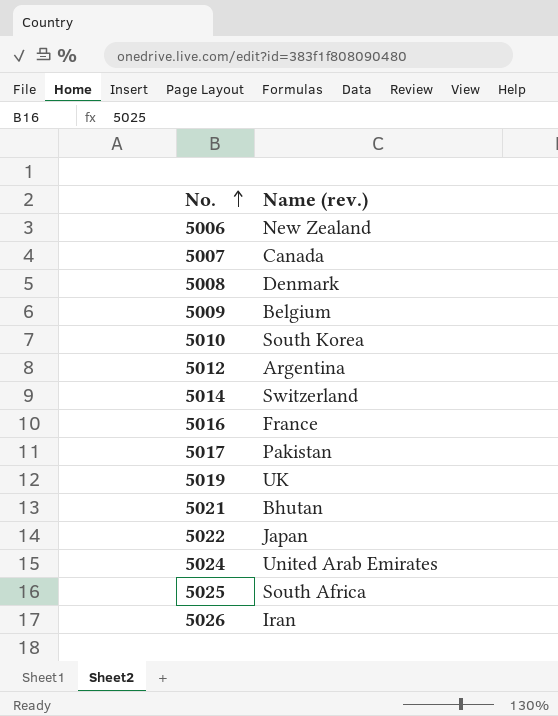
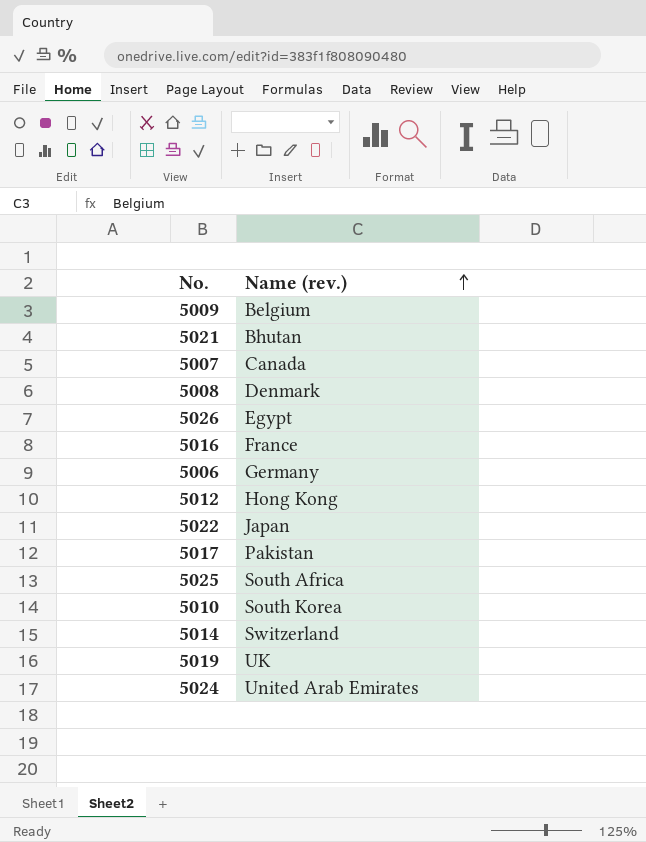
row order: No. ascending -> Name (rev.) ascending
5026 | Name (rev.): Iran -> Egypt
5006 | Name (rev.): New Zealand -> Germany
5012 | Name (rev.): Argentina -> Hong Kong

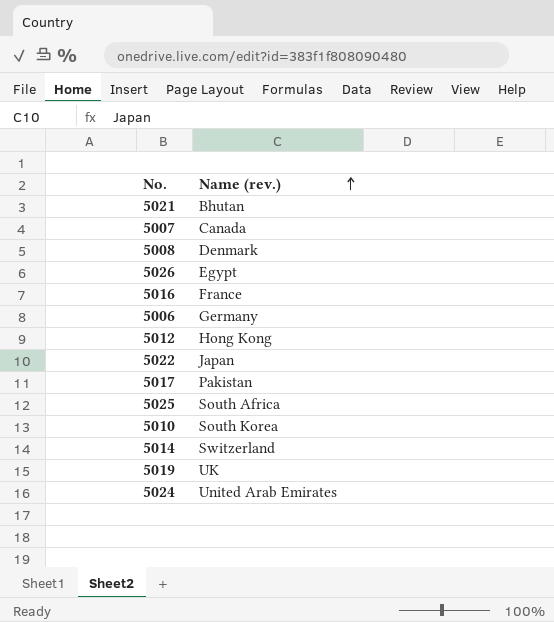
row 5009: Belgium -> none

